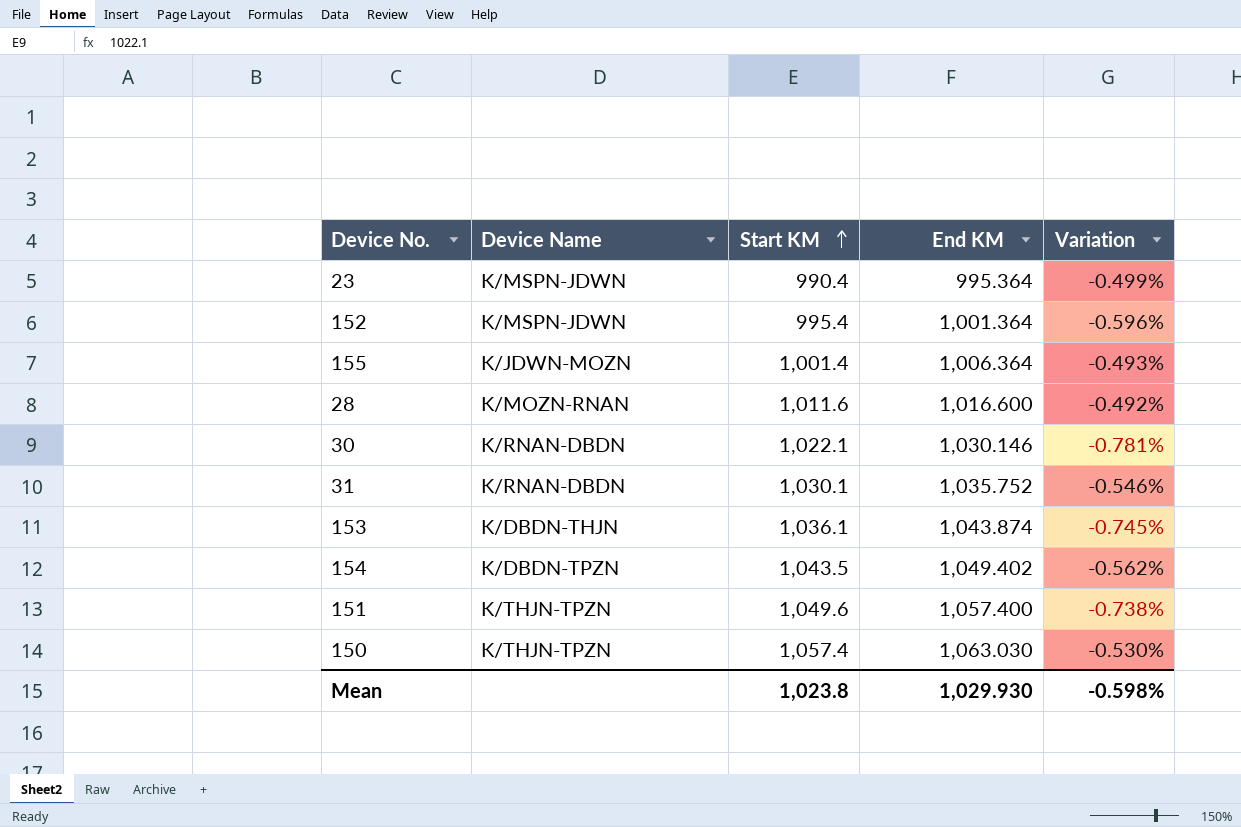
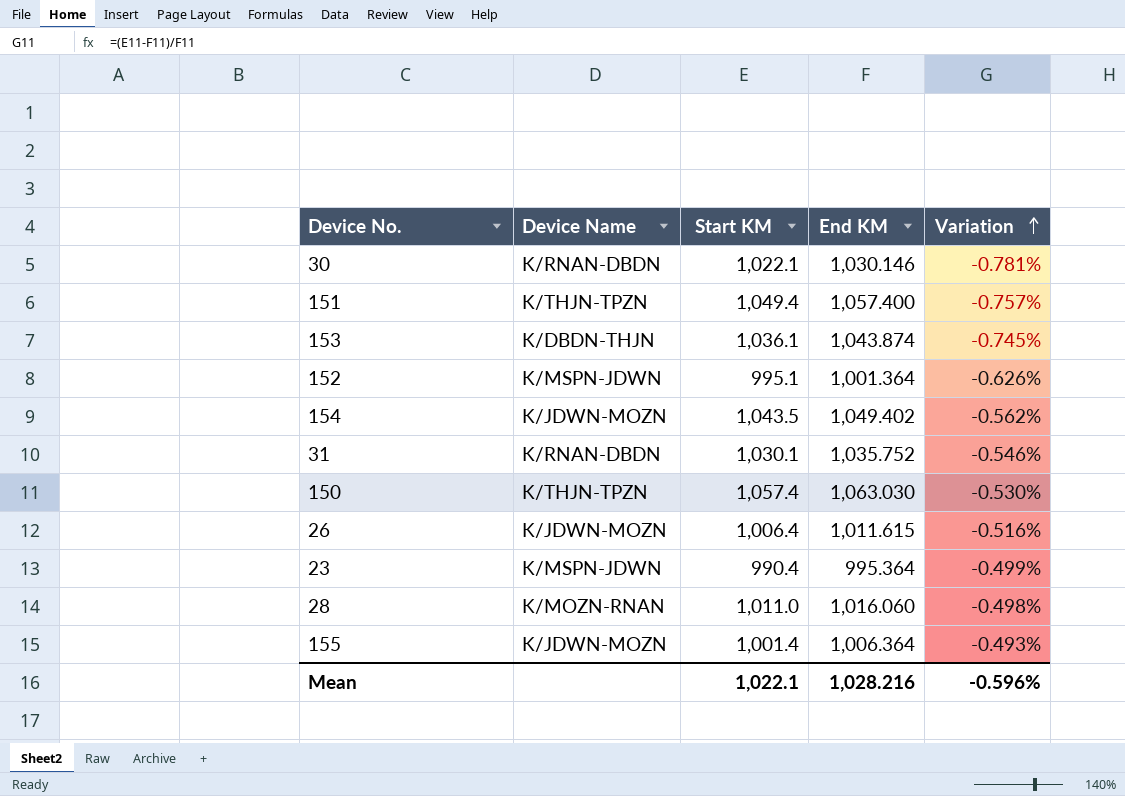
row order: Start KM ascending -> Variation ascending
151 | Start KM: 1,049.6 -> 1,049.4
151 | Variation: -0.738% -> -0.757%
152 | Start KM: 995.4 -> 995.1
152 | Variation: -0.596% -> -0.626%
154 | Device Name: K/DBDN-TPZN -> K/JDWN-MOZN
row 26: none -> K/JDWN-MOZN | 1,006.4 | 1,011.615 | -0.516%
28 | Start KM: 1,011.6 -> 1,011.0
28 | End KM: 1,016.600 -> 1,016.060
28 | Variation: -0.492% -> -0.498%
Mean | Start KM: 1,023.8 -> 1,022.1
Mean | End KM: 1,029.930 -> 1,028.216
Mean | Variation: -0.598% -> -0.596%

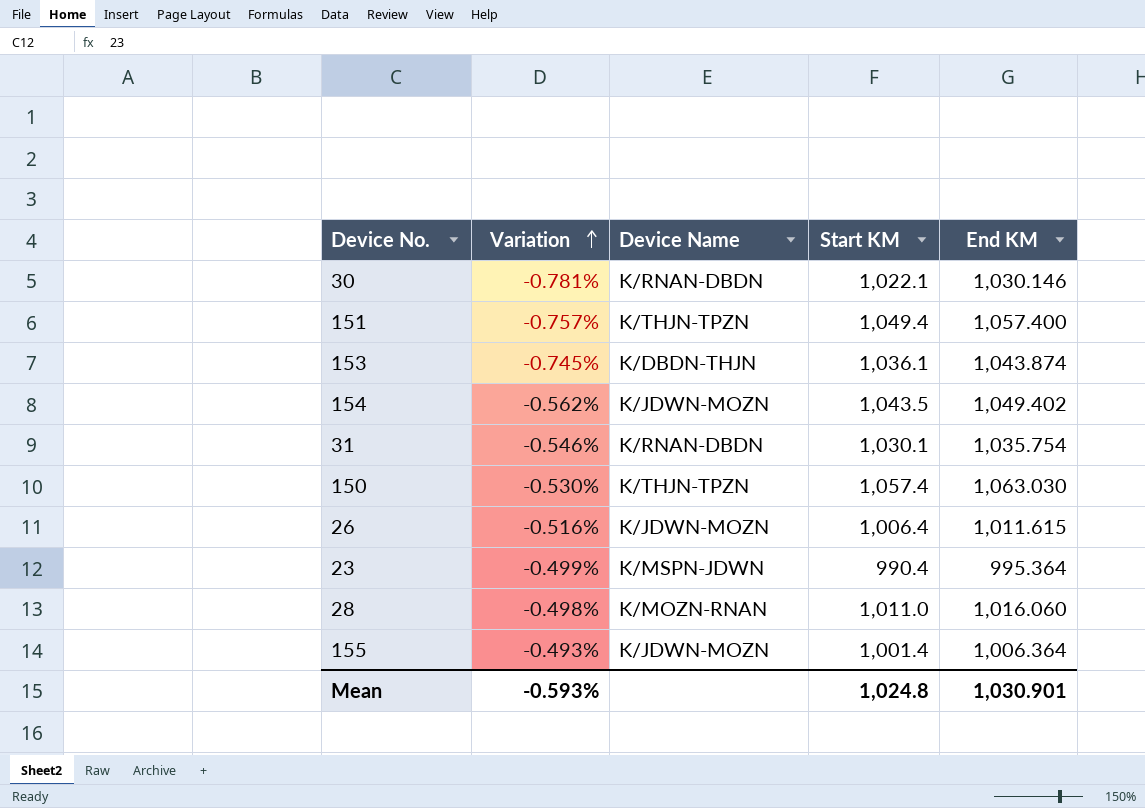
column Variation | position: 5 -> 2
row 152: K/MSPN-JDWN | 995.1 | 1,001.364 | -0.626% -> none
31 | End KM: 1,035.752 -> 1,035.754
Mean | Variation: -0.596% -> -0.593%
Mean | Start KM: 1,022.1 -> 1,024.8
Mean | End KM: 1,028.216 -> 1,030.901

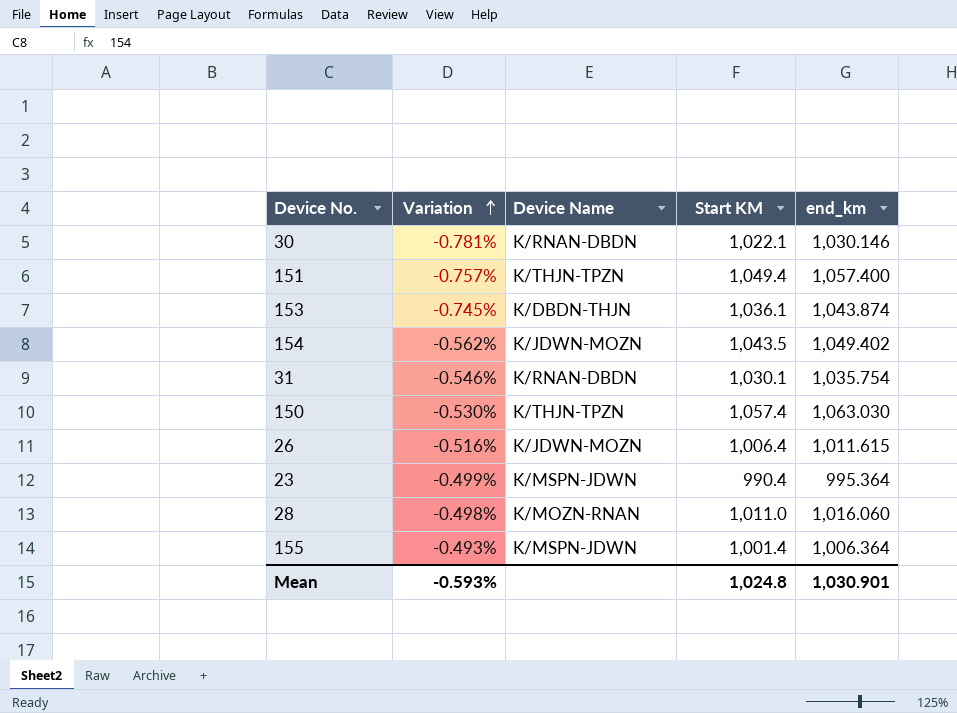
column name: End KM -> end_km
155 | Device Name: K/JDWN-MOZN -> K/MSPN-JDWN

